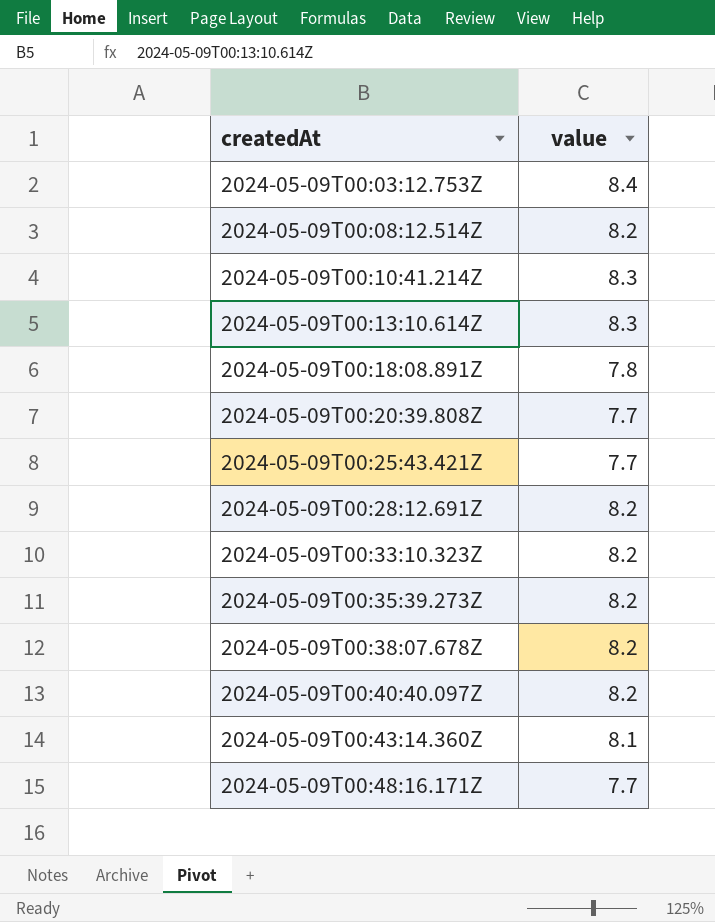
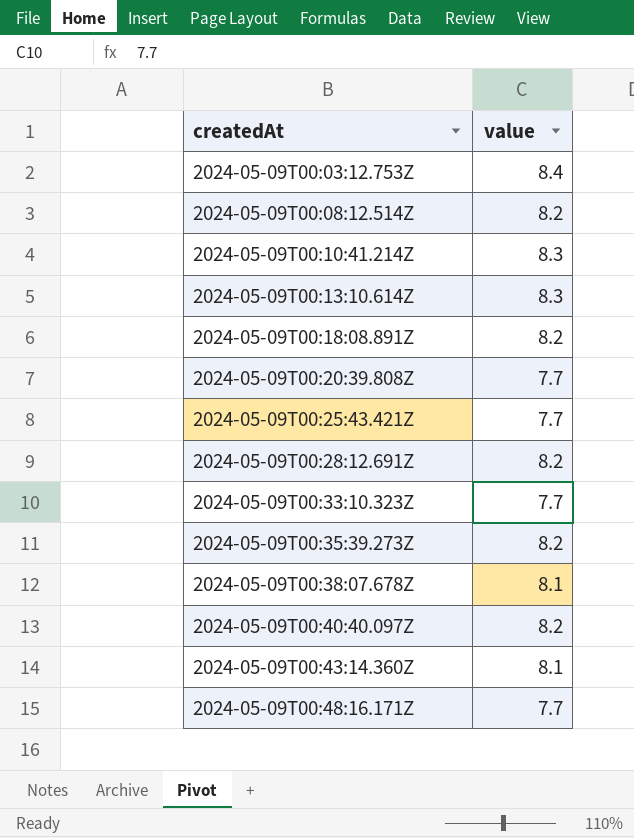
2024-05-09T00:18:08.891Z | value: 7.8 -> 8.2
2024-05-09T00:33:10.323Z | value: 8.2 -> 7.7
2024-05-09T00:38:07.678Z | value: 8.2 -> 8.1

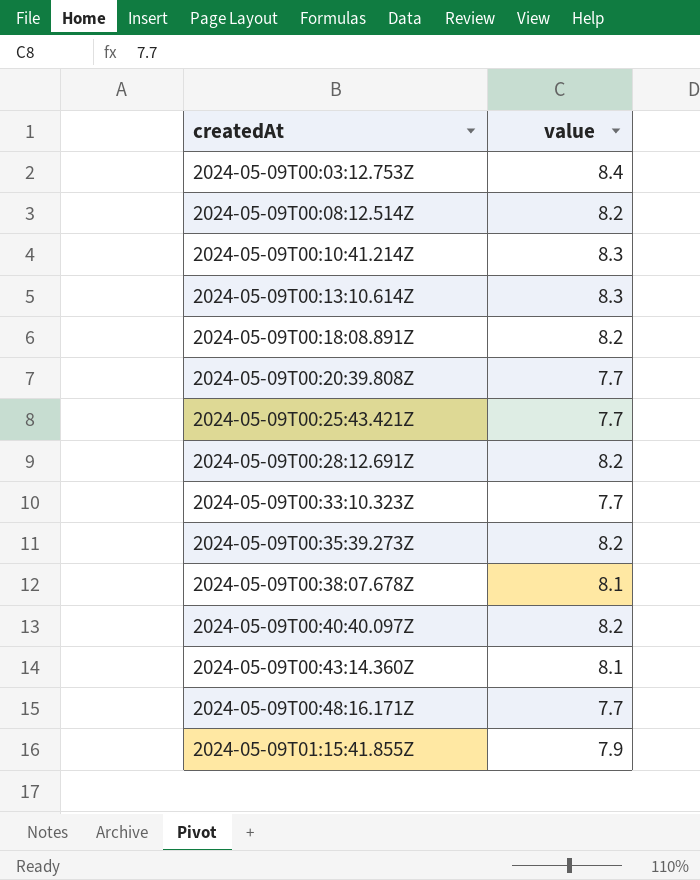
row 2024-05-09T01:15:41.855Z: none -> 7.9

